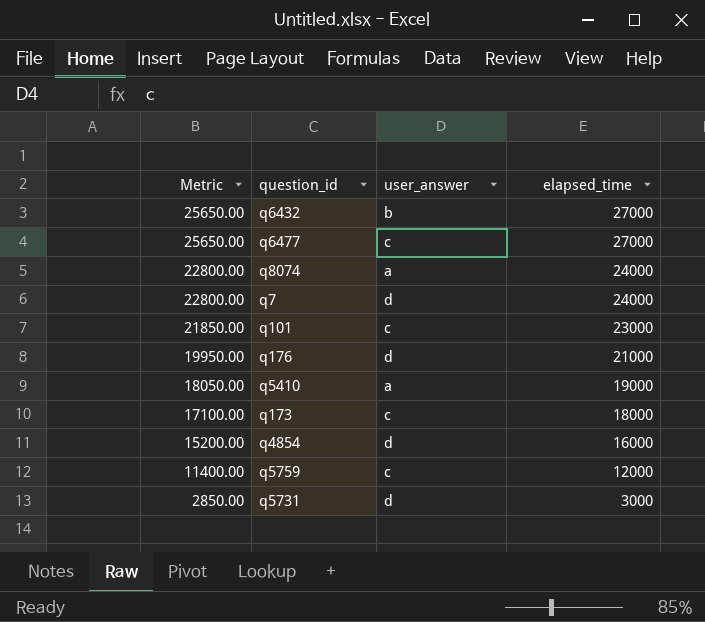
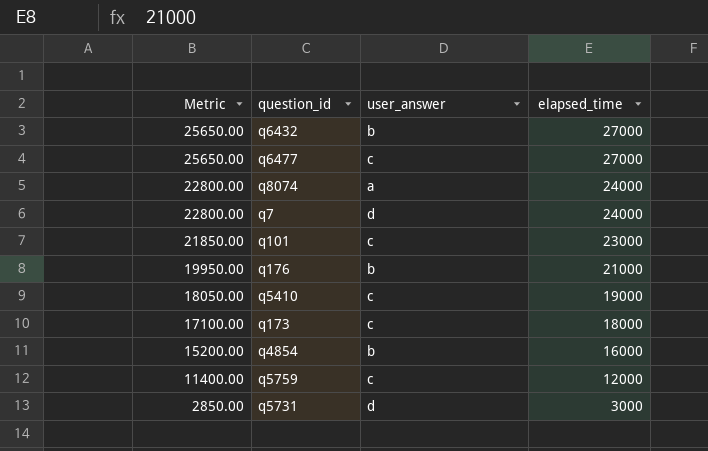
q176 | user_answer: d -> b
q5410 | user_answer: a -> c
q4854 | user_answer: d -> b

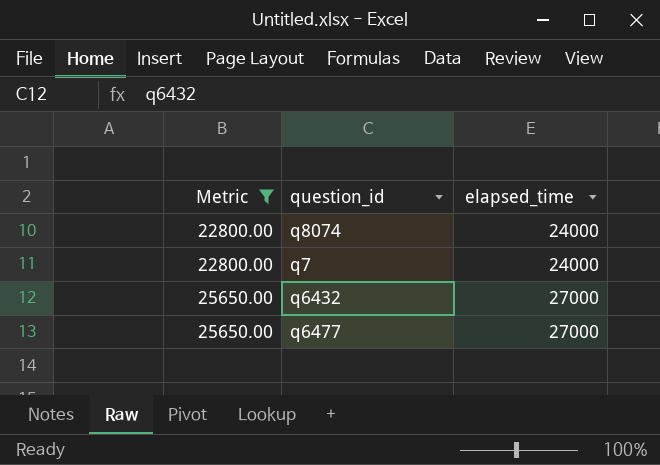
filter: none -> Metric >= 22800.00
row order: Metric descending -> Metric ascending
column user_answer | position: 3 -> none

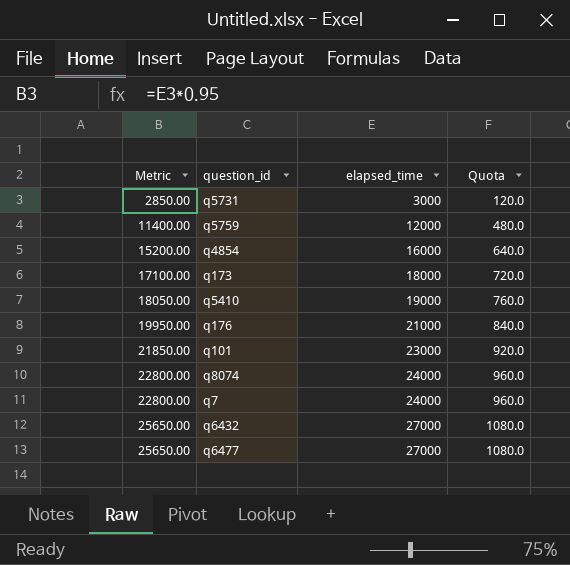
filter: Metric >= 22800.00 -> none
column Quota | formula: none -> [elapsed_time] * 0.04

